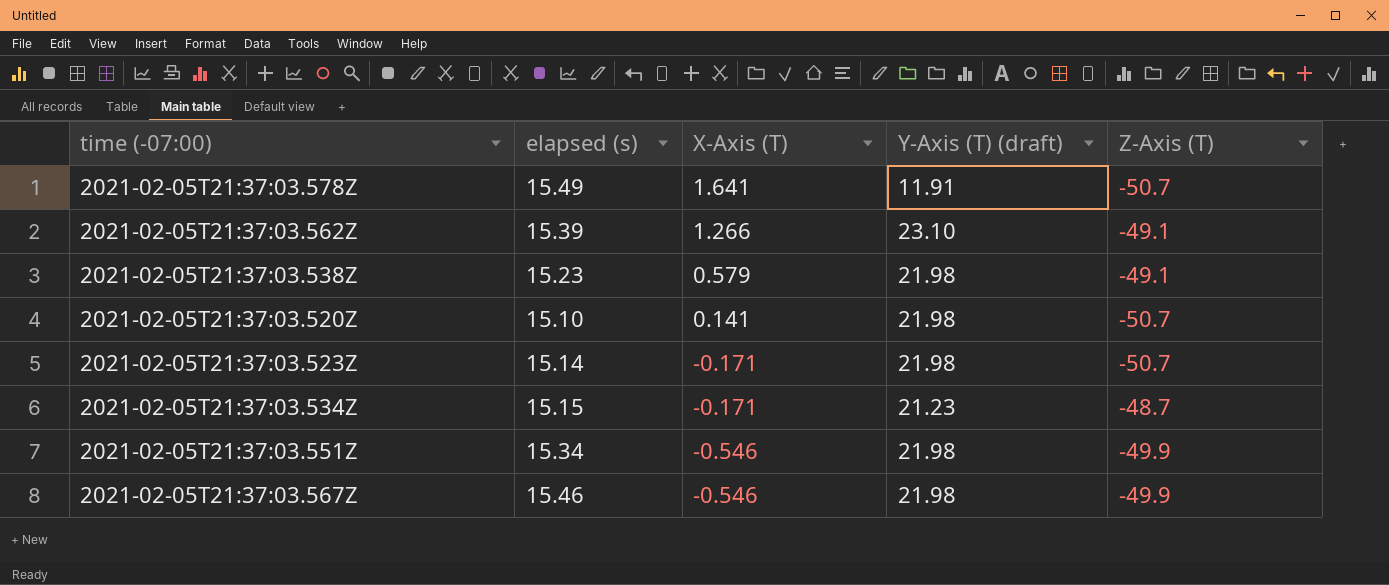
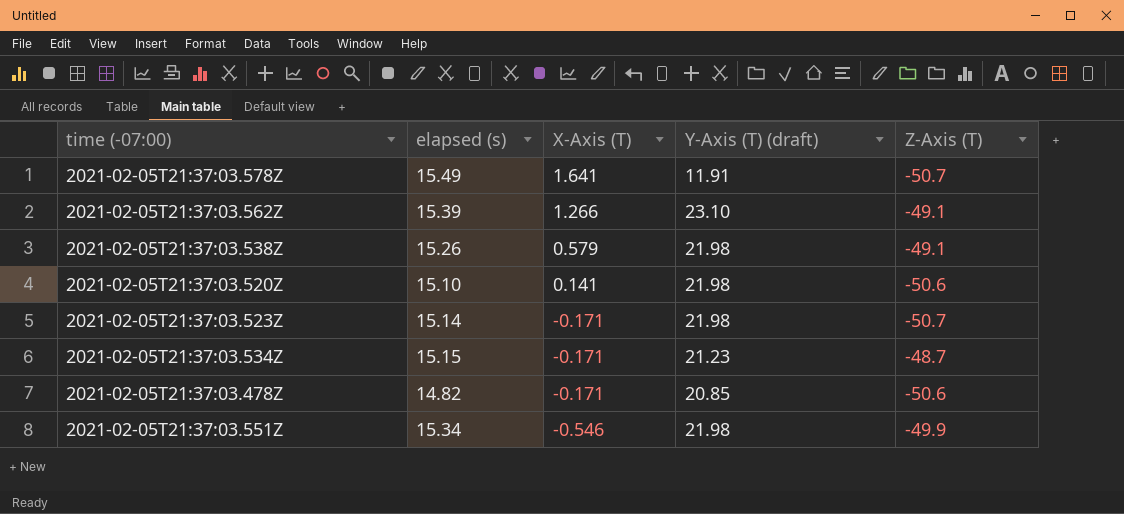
row 2021-02-05T21:37:03.567Z: 15.46 | -0.546 | 21.98 | -49.9 -> none
2021-02-05T21:37:03.538Z | elapsed (s): 15.23 -> 15.26
2021-02-05T21:37:03.520Z | Z-Axis (T): -50.7 -> -50.6
row 2021-02-05T21:37:03.478Z: none -> 14.82 | -0.171 | 20.85 | -50.6

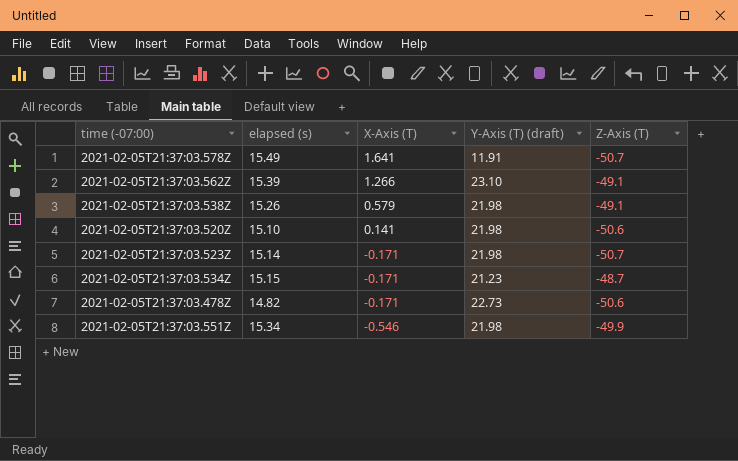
2021-02-05T21:37:03.478Z | Y-Axis (T) (draft): 20.85 -> 22.73

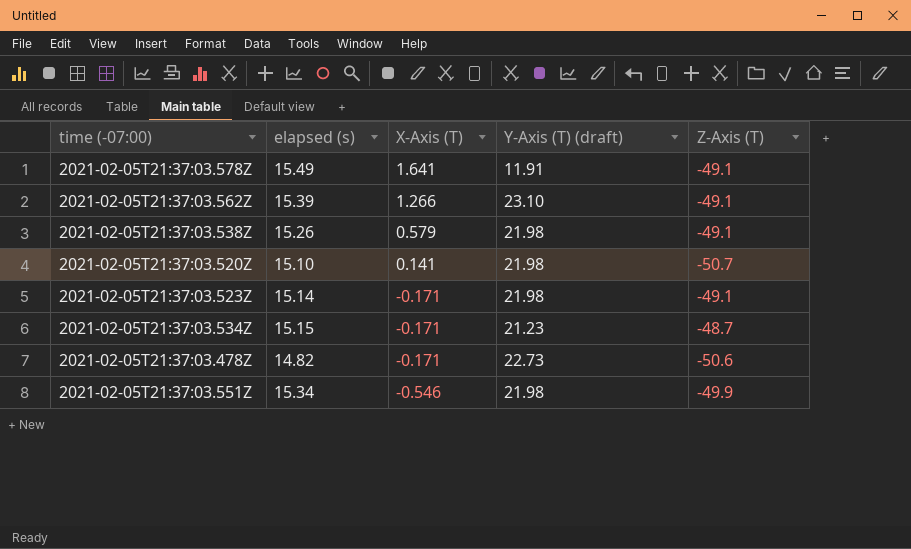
2021-02-05T21:37:03.578Z | Z-Axis (T): -50.7 -> -49.1
2021-02-05T21:37:03.520Z | Z-Axis (T): -50.6 -> -50.7
2021-02-05T21:37:03.523Z | Z-Axis (T): -50.7 -> -49.1

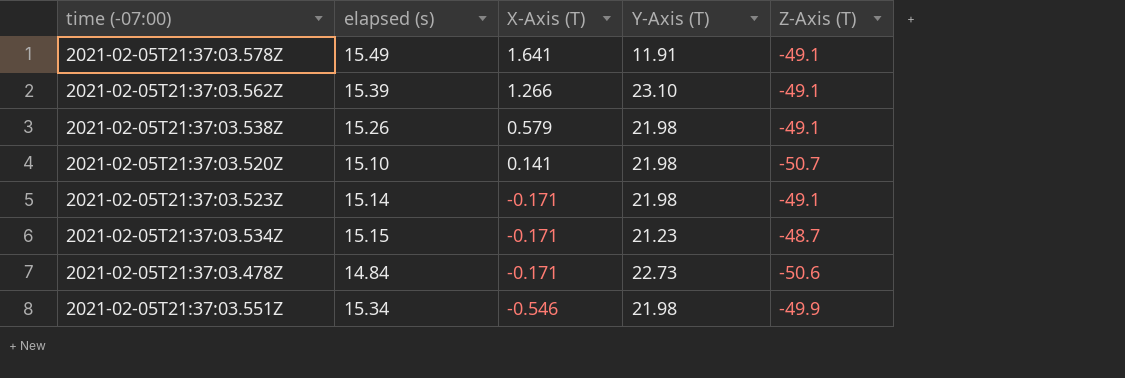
column name: Y-Axis (T) (draft) -> Y-Axis (T)
2021-02-05T21:37:03.478Z | elapsed (s): 14.82 -> 14.84

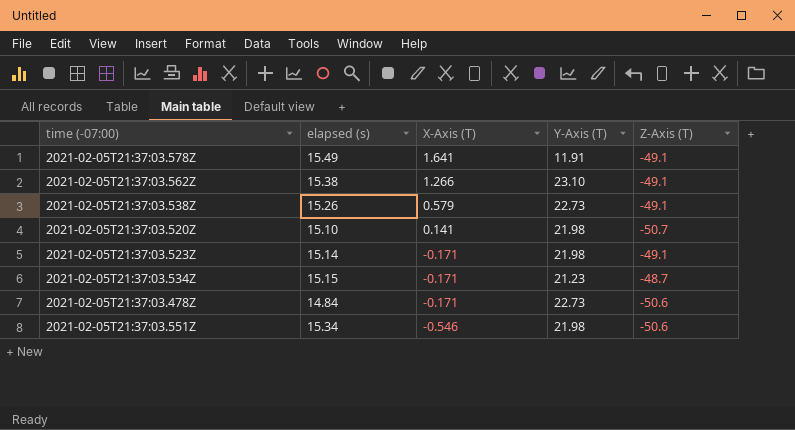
2021-02-05T21:37:03.562Z | elapsed (s): 15.39 -> 15.38
2021-02-05T21:37:03.538Z | Y-Axis (T): 21.98 -> 22.73
2021-02-05T21:37:03.551Z | Z-Axis (T): -49.9 -> -50.6

